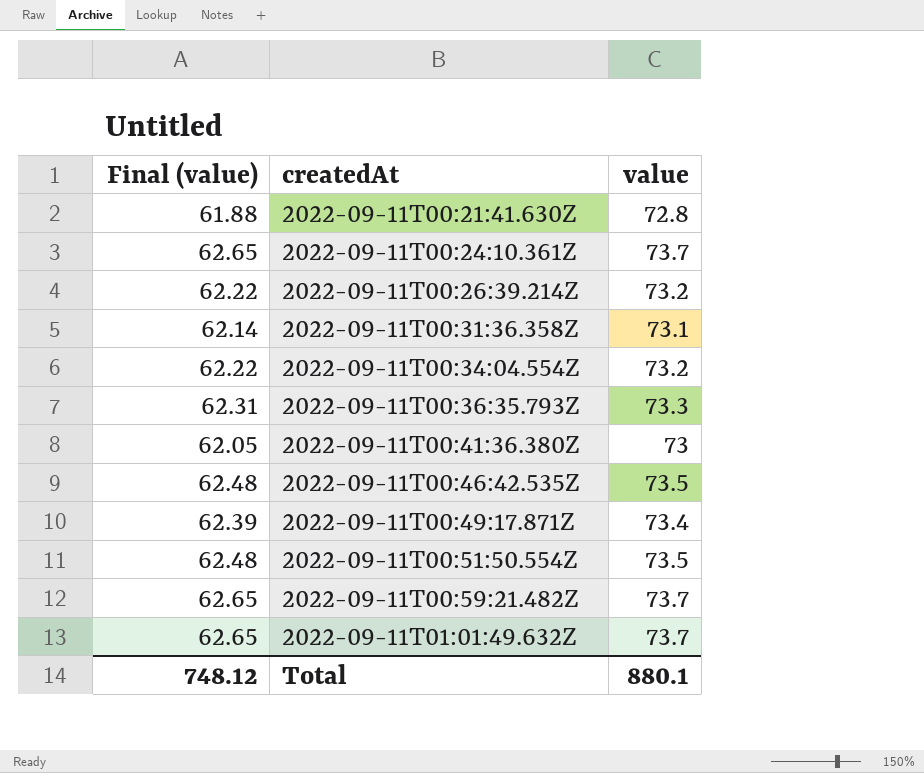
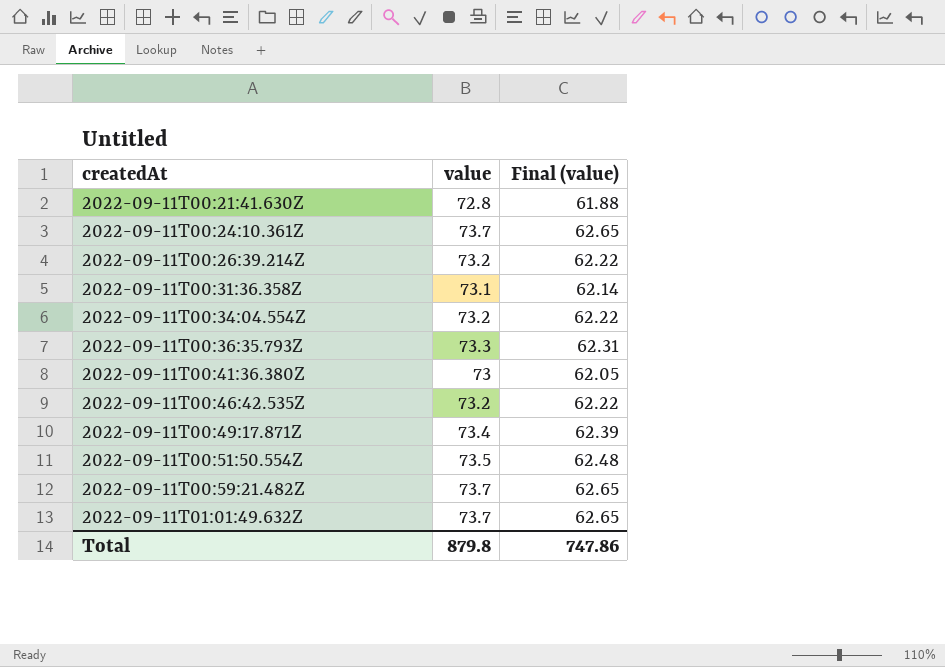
column Final (value) | position: 1 -> 3
2022-09-11T00:46:42.535Z | value: 73.5 -> 73.2
2022-09-11T00:46:42.535Z | Final (value): 62.48 -> 62.22
Total | value: 880.1 -> 879.8
Total | Final (value): 748.12 -> 747.86

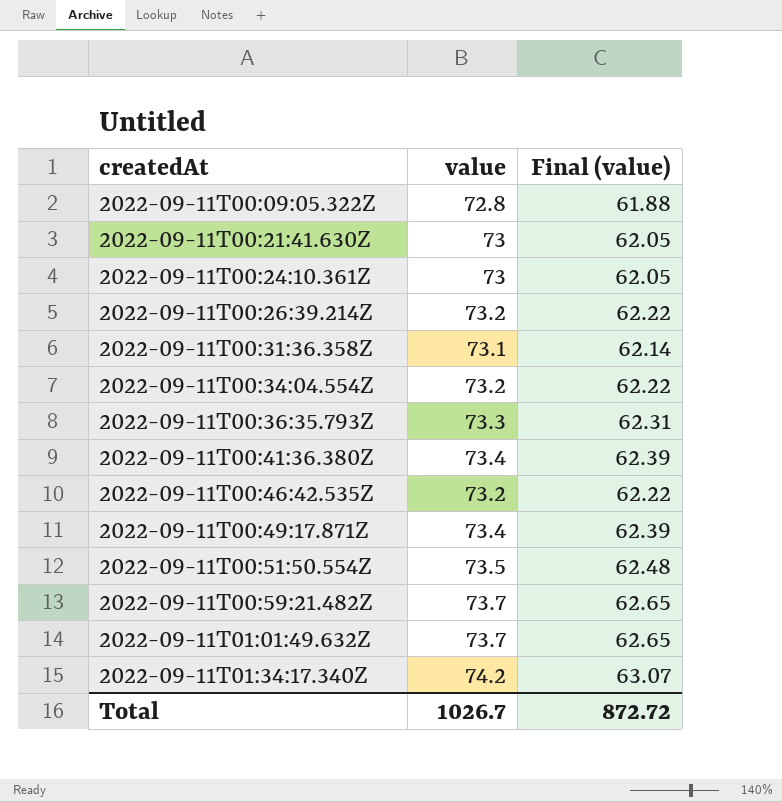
row 2022-09-11T00:09:05.322Z: none -> 72.8 | 61.88
2022-09-11T00:21:41.630Z | value: 72.8 -> 73
2022-09-11T00:21:41.630Z | Final (value): 61.88 -> 62.05
2022-09-11T00:24:10.361Z | value: 73.7 -> 73
2022-09-11T00:24:10.361Z | Final (value): 62.65 -> 62.05
2022-09-11T00:41:36.380Z | value: 73 -> 73.4
2022-09-11T00:41:36.380Z | Final (value): 62.05 -> 62.39
row 2022-09-11T01:34:17.340Z: none -> 74.2 | 63.07
Total | value: 879.8 -> 1026.7
Total | Final (value): 747.86 -> 872.72

